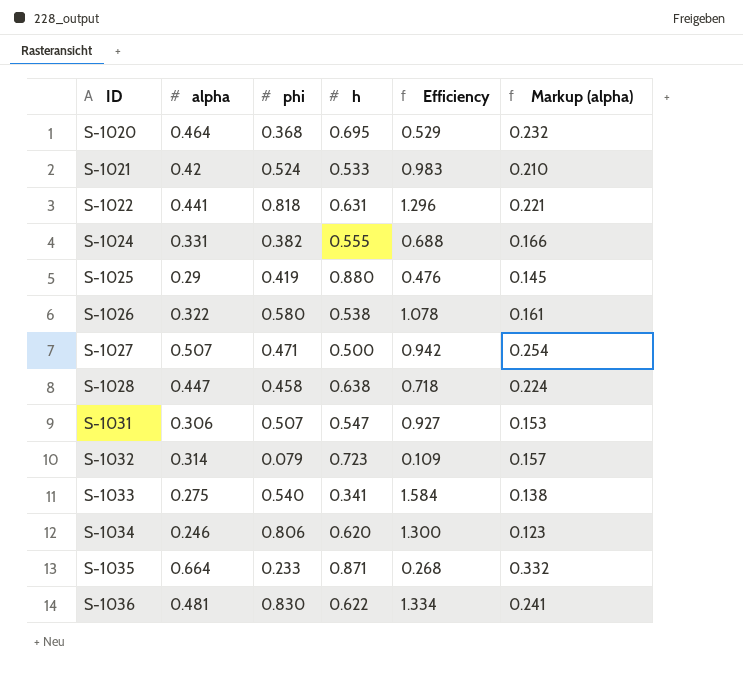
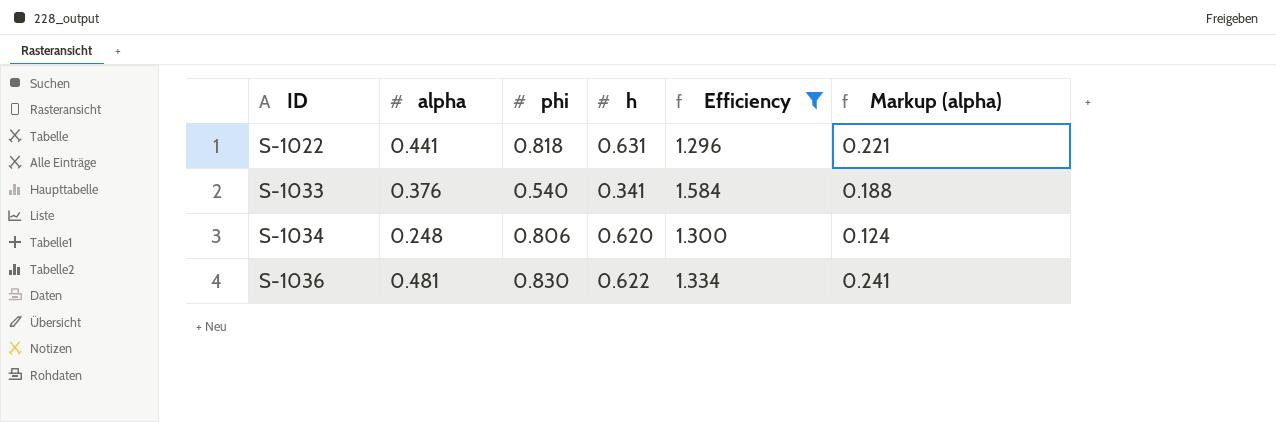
filter: none -> Efficiency >= 1.296
S-1033 | alpha: 0.275 -> 0.376
S-1033 | Markup (alpha): 0.138 -> 0.188
S-1034 | alpha: 0.246 -> 0.248
S-1034 | Markup (alpha): 0.123 -> 0.124

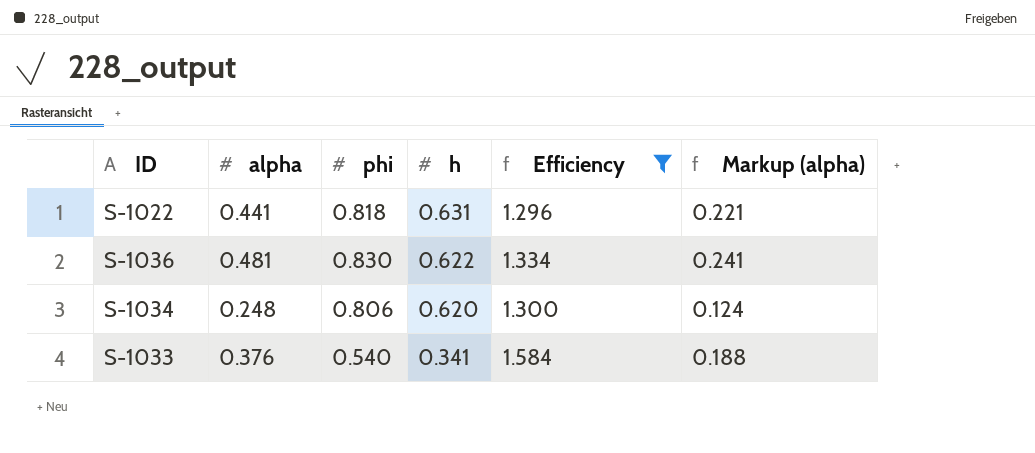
row order: ID ascending -> h descending

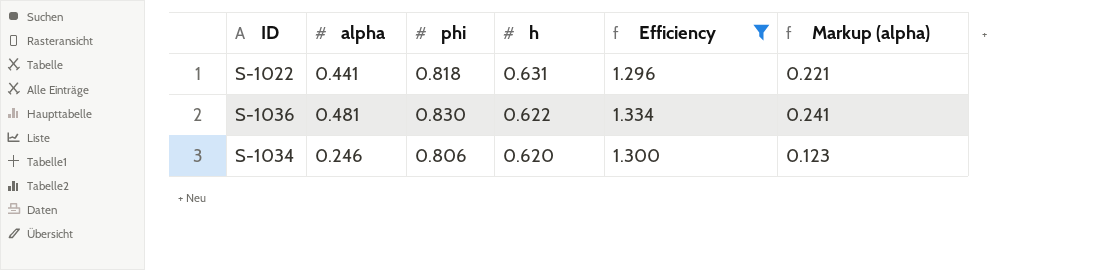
row S-1033: 0.376 | 0.540 | 0.341 | 1.584 | 0.188 -> none
S-1034 | alpha: 0.248 -> 0.246
S-1034 | Markup (alpha): 0.124 -> 0.123

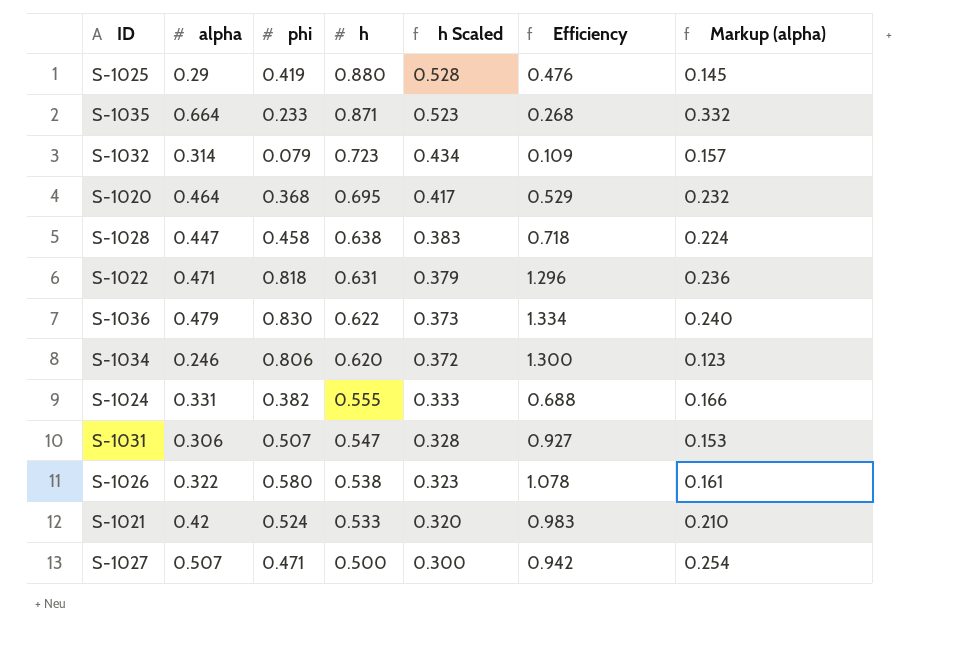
filter: Efficiency >= 1.296 -> none
column h Scaled | formula: none -> [h] * 0.6
S-1022 | alpha: 0.441 -> 0.471
S-1022 | Markup (alpha): 0.221 -> 0.236
S-1036 | alpha: 0.481 -> 0.479
S-1036 | Markup (alpha): 0.241 -> 0.240

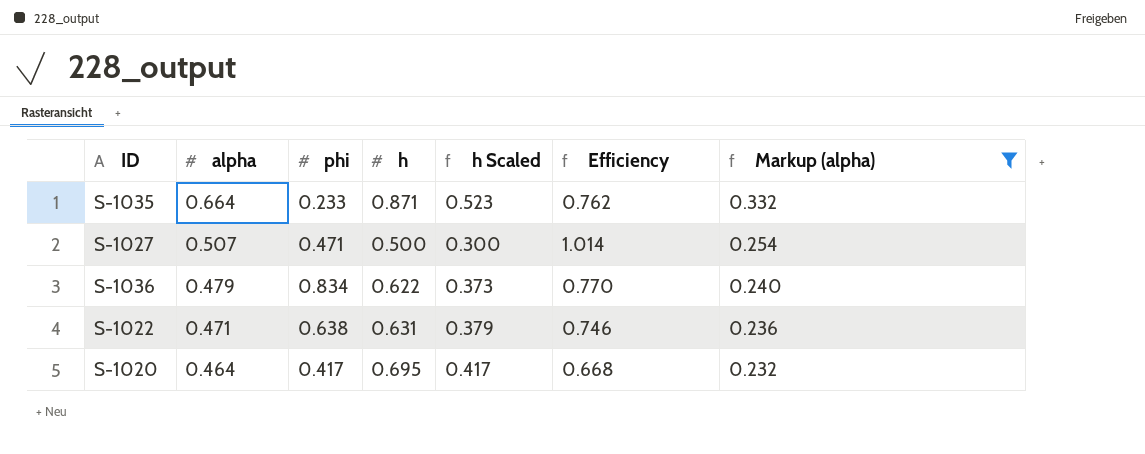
filter: none -> Markup (alpha) >= 0.232
row order: h descending -> alpha descending
column Efficiency | formula: [phi] / [h] -> [alpha] / [h]
S-1036 | phi: 0.830 -> 0.834
S-1022 | phi: 0.818 -> 0.638
S-1020 | phi: 0.368 -> 0.417

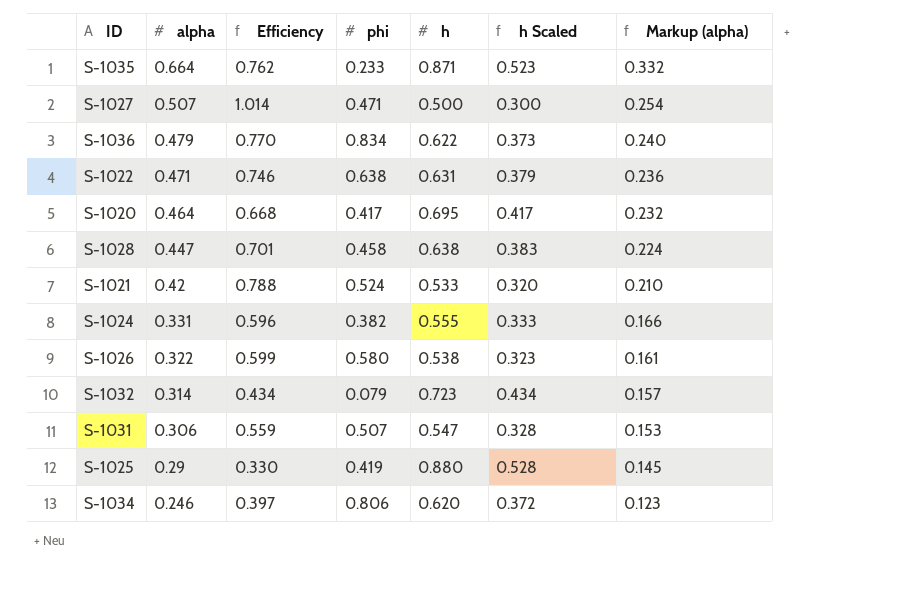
filter: Markup (alpha) >= 0.232 -> none
column Efficiency | position: 6 -> 3

